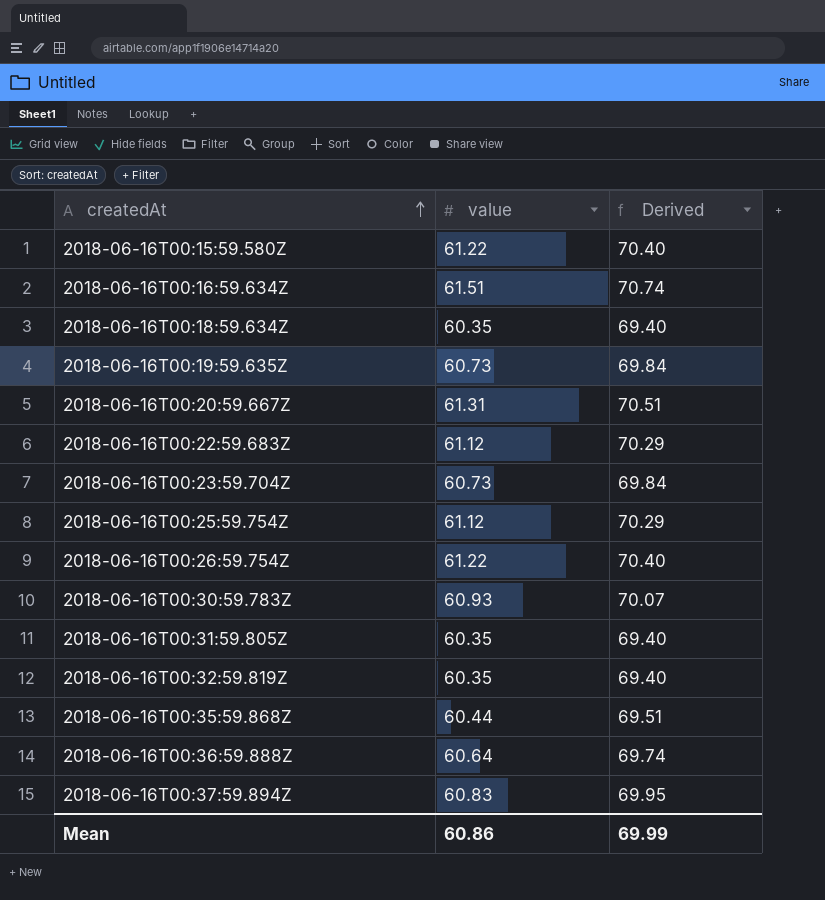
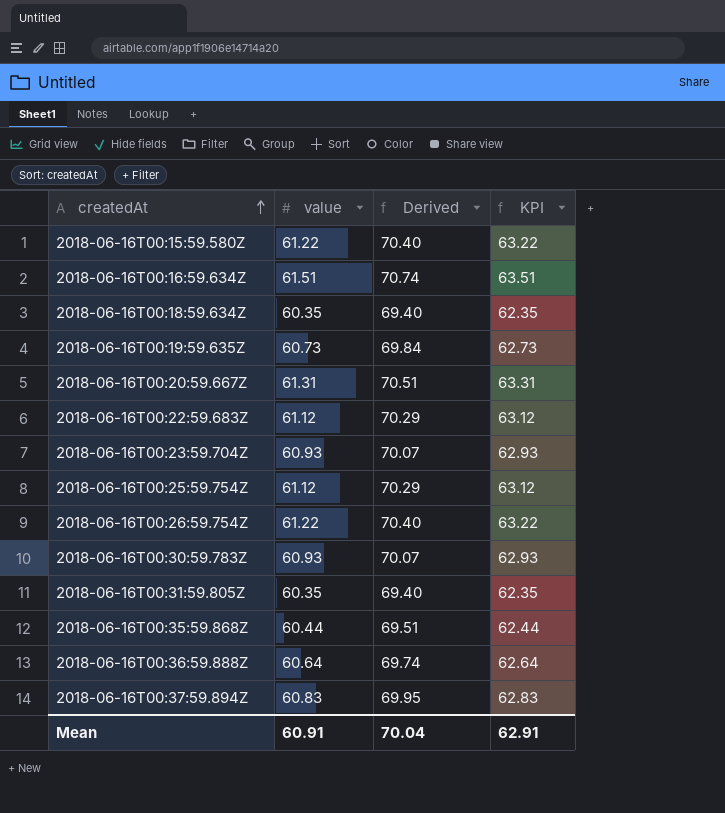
column KPI | formula: none -> [value] + 2
row 2018-06-16T00:32:59.819Z: 60.35 | 69.40 -> none
2018-06-16T00:23:59.704Z | value: 60.73 -> 60.93
2018-06-16T00:23:59.704Z | Derived: 69.84 -> 70.07
Mean | value: 60.86 -> 60.91
Mean | Derived: 69.99 -> 70.04

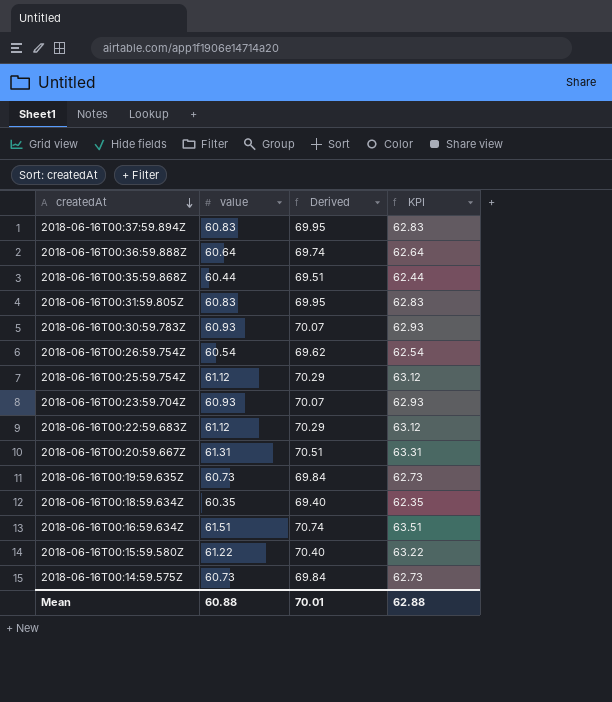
row order: createdAt ascending -> createdAt descending
2018-06-16T00:31:59.805Z | value: 60.35 -> 60.83
2018-06-16T00:31:59.805Z | Derived: 69.40 -> 69.95
2018-06-16T00:31:59.805Z | KPI: 62.35 -> 62.83
2018-06-16T00:26:59.754Z | value: 61.22 -> 60.54
2018-06-16T00:26:59.754Z | Derived: 70.40 -> 69.62
2018-06-16T00:26:59.754Z | KPI: 63.22 -> 62.54
row 2018-06-16T00:14:59.575Z: none -> 60.73 | 69.84 | 62.73
Mean | value: 60.91 -> 60.88
Mean | Derived: 70.04 -> 70.01
Mean | KPI: 62.91 -> 62.88

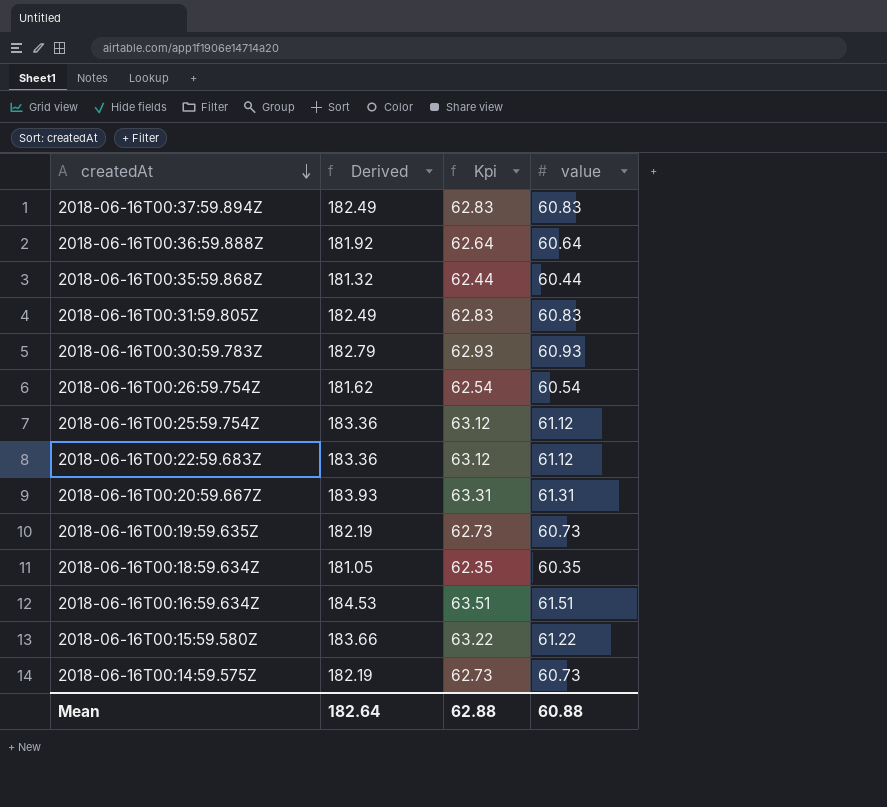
column Derived | formula: [value] * 1.15 -> [value] * 3
column name: KPI -> Kpi
column value | position: 2 -> 4
row 2018-06-16T00:23:59.704Z: 60.93 | 70.07 | 62.93 -> none
Mean | Derived: 70.01 -> 182.64

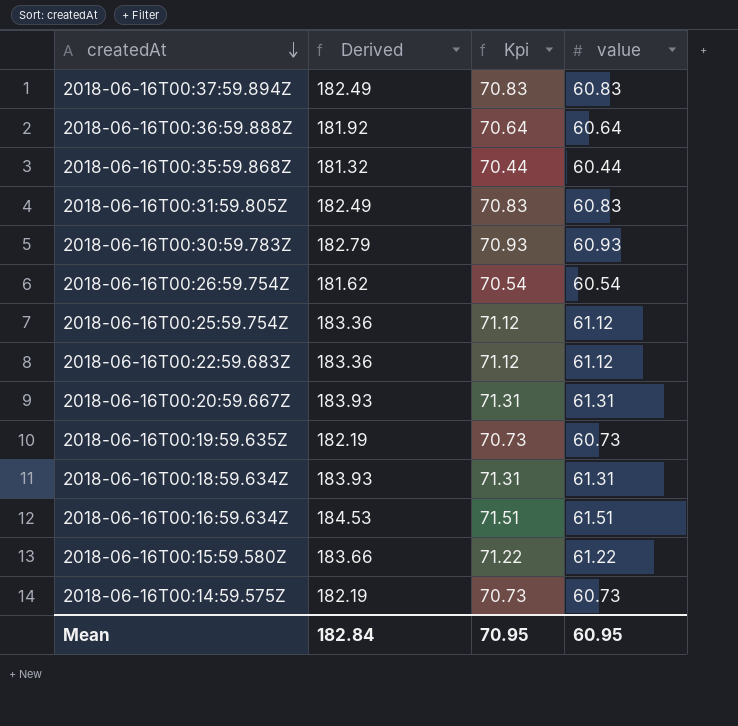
column Kpi | formula: [value] + 2 -> [value] + 10
2018-06-16T00:18:59.634Z | Derived: 181.05 -> 183.93
2018-06-16T00:18:59.634Z | value: 60.35 -> 61.31
Mean | Derived: 182.64 -> 182.84
Mean | Kpi: 62.88 -> 70.95
Mean | value: 60.88 -> 60.95

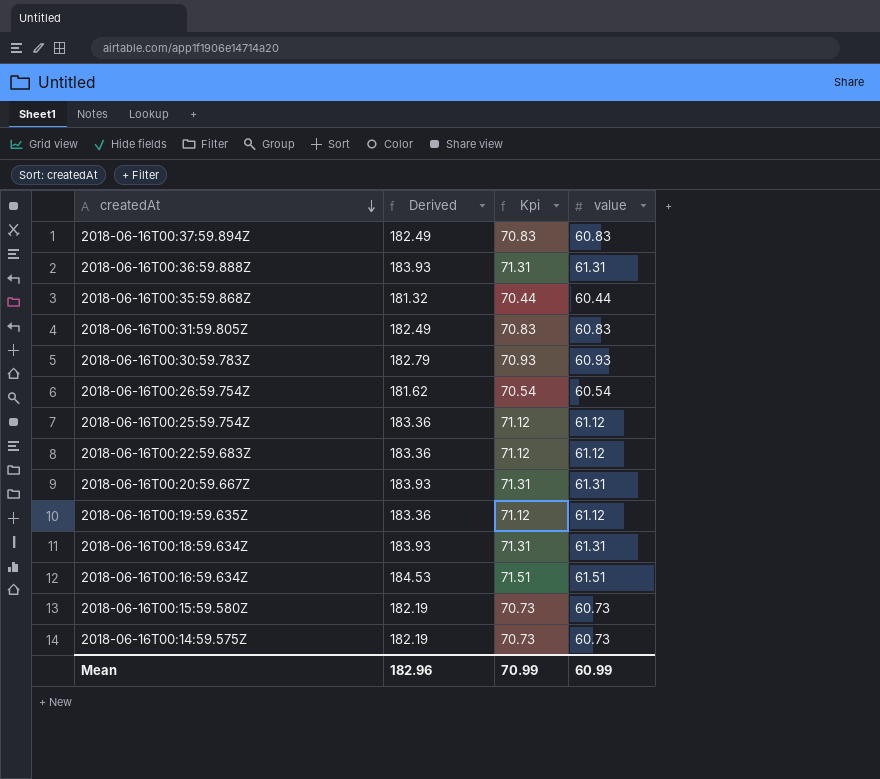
2018-06-16T00:36:59.888Z | Derived: 181.92 -> 183.93
2018-06-16T00:36:59.888Z | Kpi: 70.64 -> 71.31
2018-06-16T00:36:59.888Z | value: 60.64 -> 61.31
2018-06-16T00:19:59.635Z | Derived: 182.19 -> 183.36
2018-06-16T00:19:59.635Z | Kpi: 70.73 -> 71.12
2018-06-16T00:19:59.635Z | value: 60.73 -> 61.12
2018-06-16T00:15:59.580Z | Derived: 183.66 -> 182.19
2018-06-16T00:15:59.580Z | Kpi: 71.22 -> 70.73
2018-06-16T00:15:59.580Z | value: 61.22 -> 60.73
Mean | Derived: 182.84 -> 182.96
Mean | Kpi: 70.95 -> 70.99
Mean | value: 60.95 -> 60.99

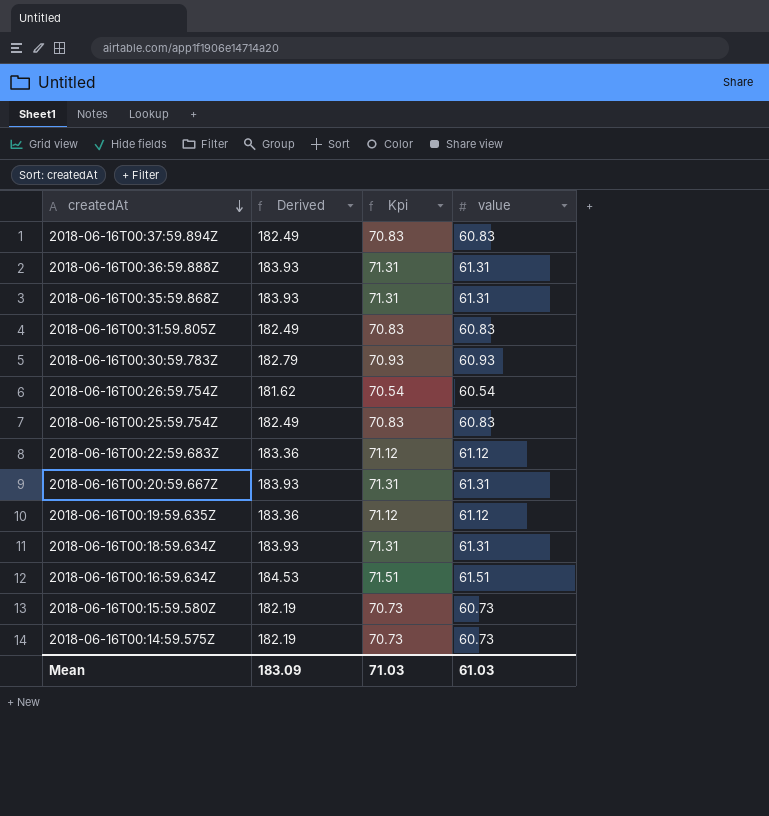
2018-06-16T00:35:59.868Z | Derived: 181.32 -> 183.93
2018-06-16T00:35:59.868Z | Kpi: 70.44 -> 71.31
2018-06-16T00:35:59.868Z | value: 60.44 -> 61.31
2018-06-16T00:25:59.754Z | Derived: 183.36 -> 182.49
2018-06-16T00:25:59.754Z | Kpi: 71.12 -> 70.83
2018-06-16T00:25:59.754Z | value: 61.12 -> 60.83
Mean | Derived: 182.96 -> 183.09
Mean | Kpi: 70.99 -> 71.03
Mean | value: 60.99 -> 61.03

